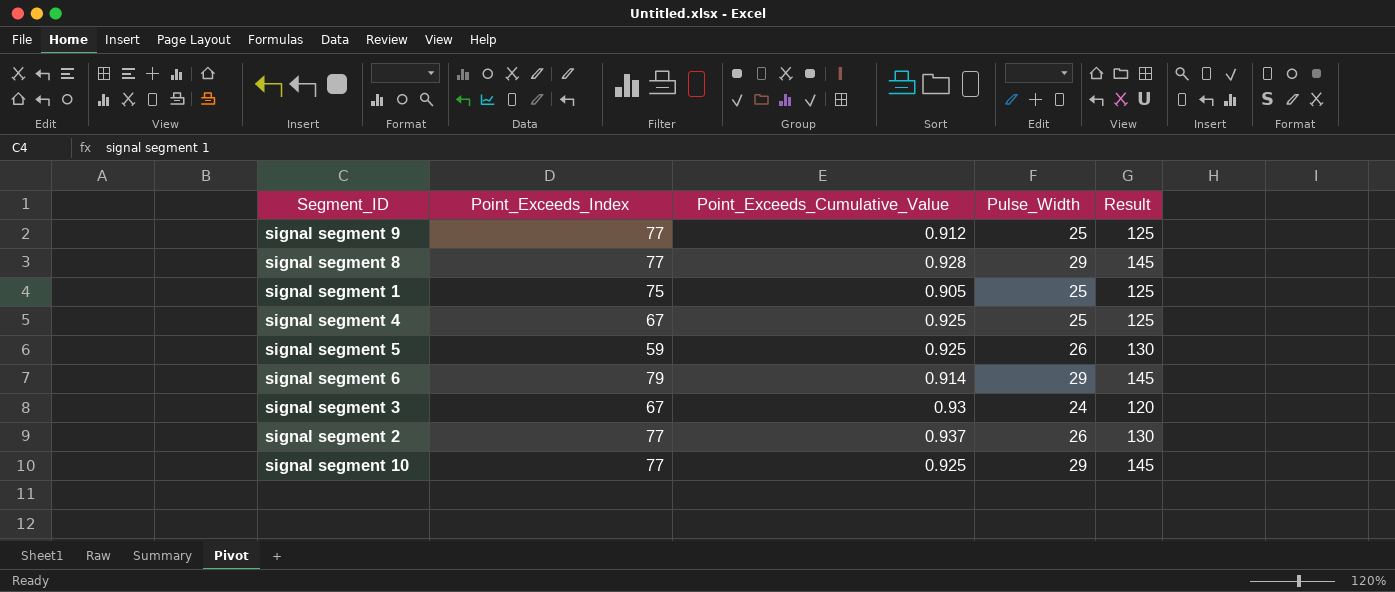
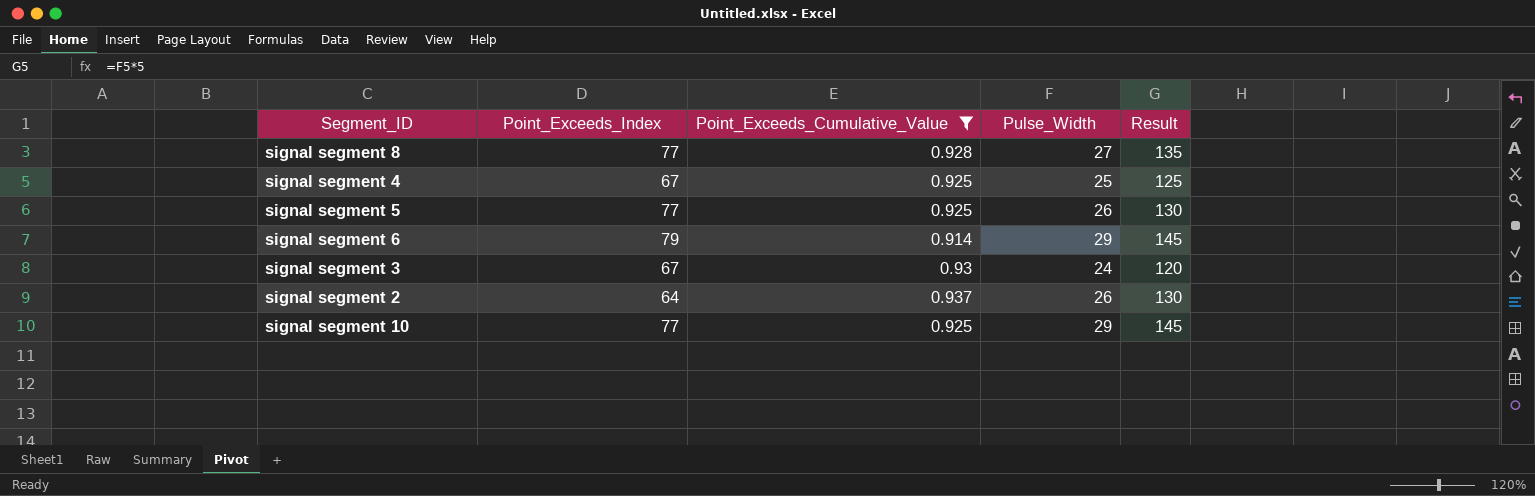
filter: none -> Point_Exceeds_Cumulative_Value >= 0.914
signal segment 8 | Pulse_Width: 29 -> 27
signal segment 8 | Result: 145 -> 135
signal segment 5 | Point_Exceeds_Index: 59 -> 77
signal segment 2 | Point_Exceeds_Index: 77 -> 64

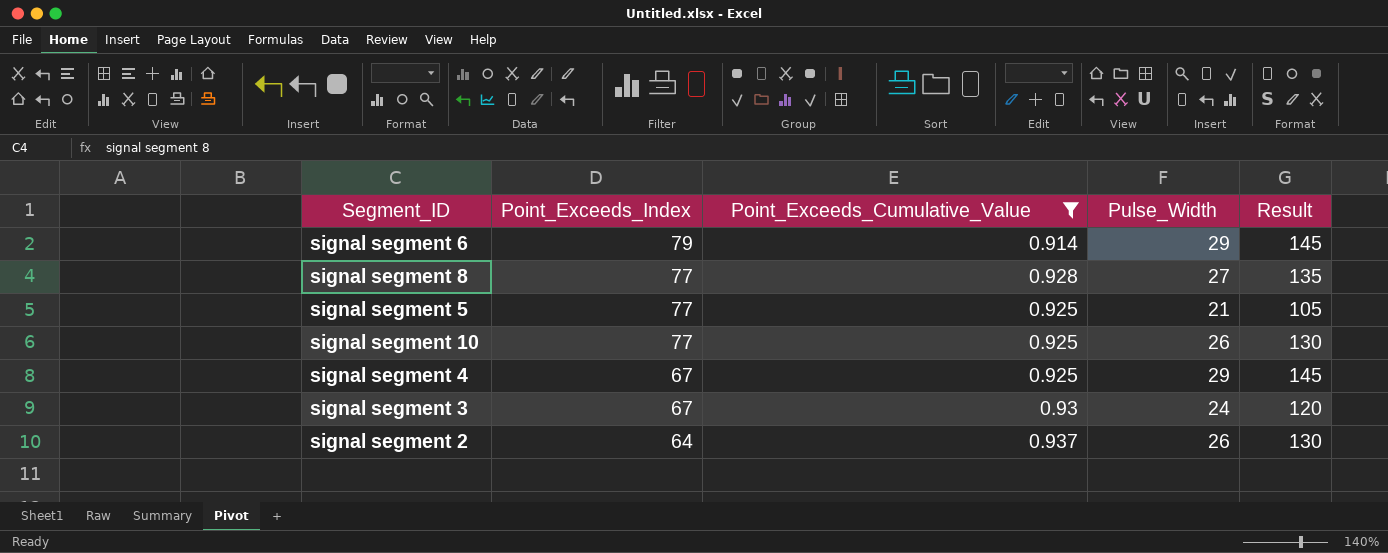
row order: none -> Point_Exceeds_Index descending
signal segment 5 | Pulse_Width: 26 -> 21
signal segment 5 | Result: 130 -> 105
signal segment 10 | Pulse_Width: 29 -> 26
signal segment 10 | Result: 145 -> 130
signal segment 4 | Pulse_Width: 25 -> 29
signal segment 4 | Result: 125 -> 145

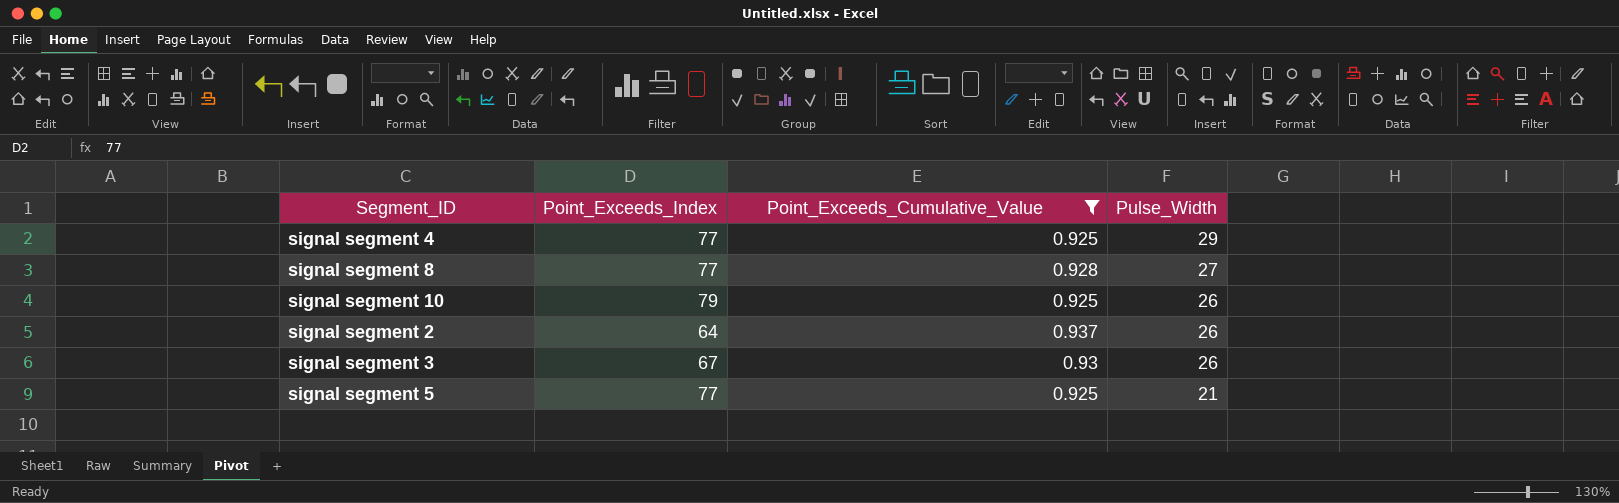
row order: Point_Exceeds_Index descending -> Pulse_Width descending
column Result | formula: [Pulse_Width] * 5 -> none
row signal segment 6: 79 | 0.914 | 29 | 145 -> none
signal segment 4 | Point_Exceeds_Index: 67 -> 77
signal segment 10 | Point_Exceeds_Index: 77 -> 79
signal segment 3 | Pulse_Width: 24 -> 26

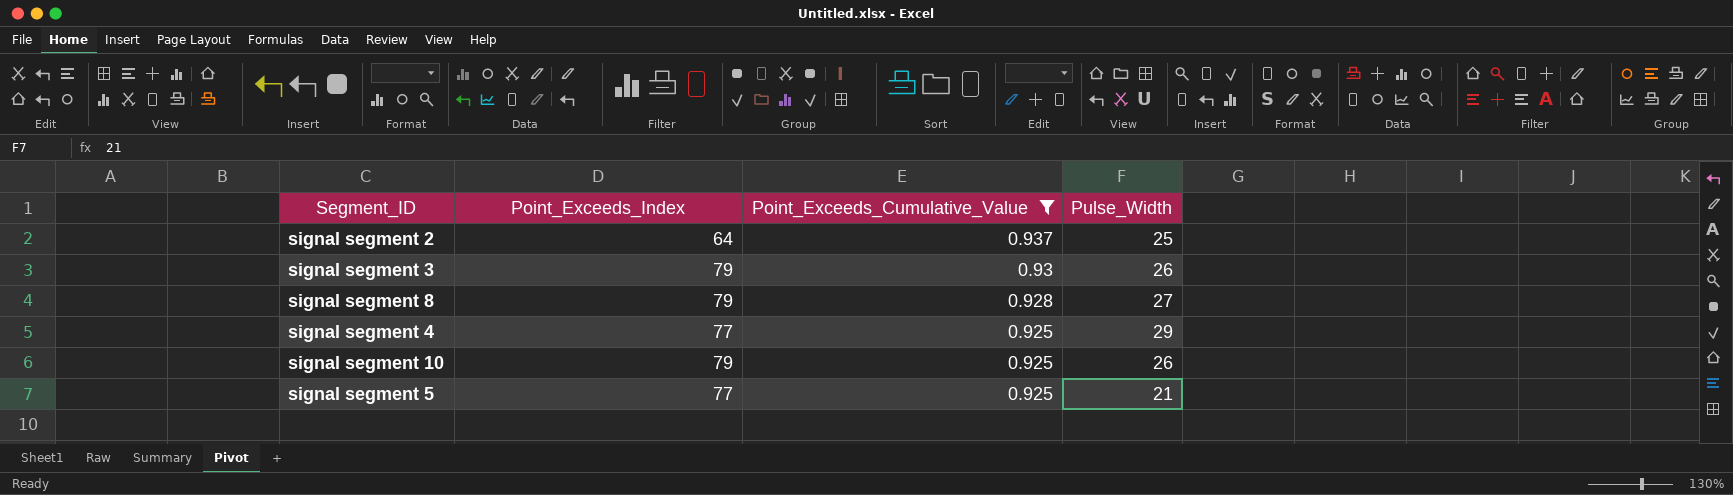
row order: Pulse_Width descending -> Point_Exceeds_Cumulative_Value descending
signal segment 2 | Pulse_Width: 26 -> 25
signal segment 3 | Point_Exceeds_Index: 67 -> 79
signal segment 8 | Point_Exceeds_Index: 77 -> 79

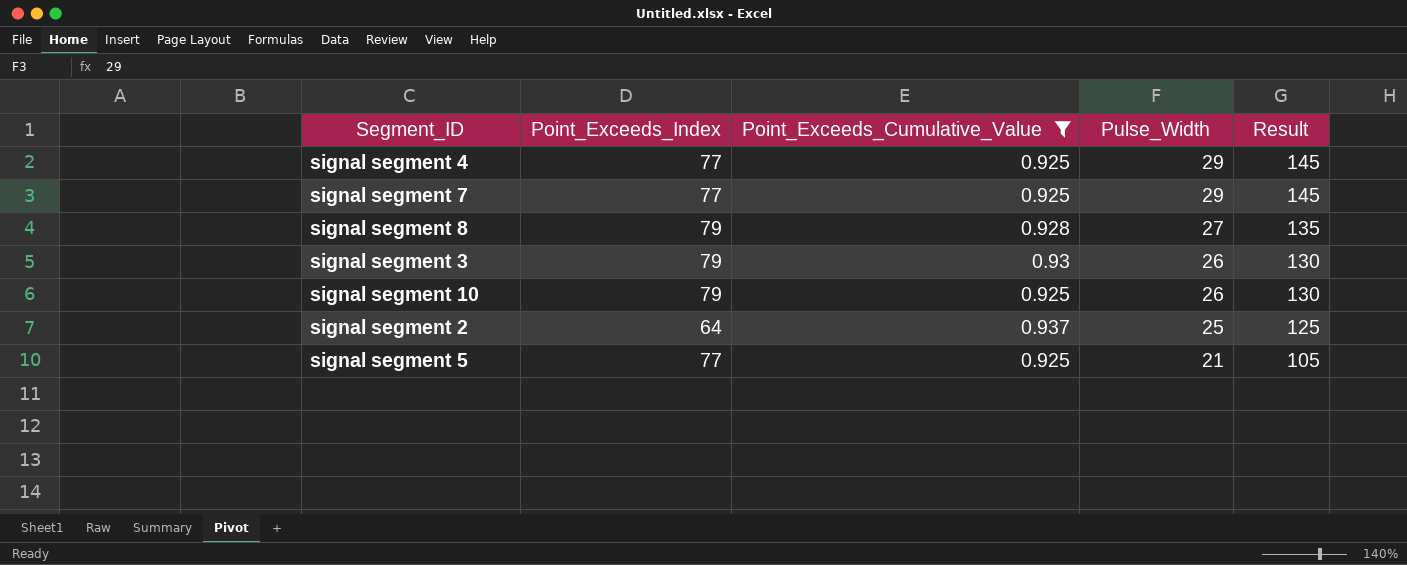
row order: Point_Exceeds_Cumulative_Value descending -> Pulse_Width descending
column Result | formula: none -> [Pulse_Width] * 5
row signal segment 7: none -> 77 | 0.925 | 29 | 145

